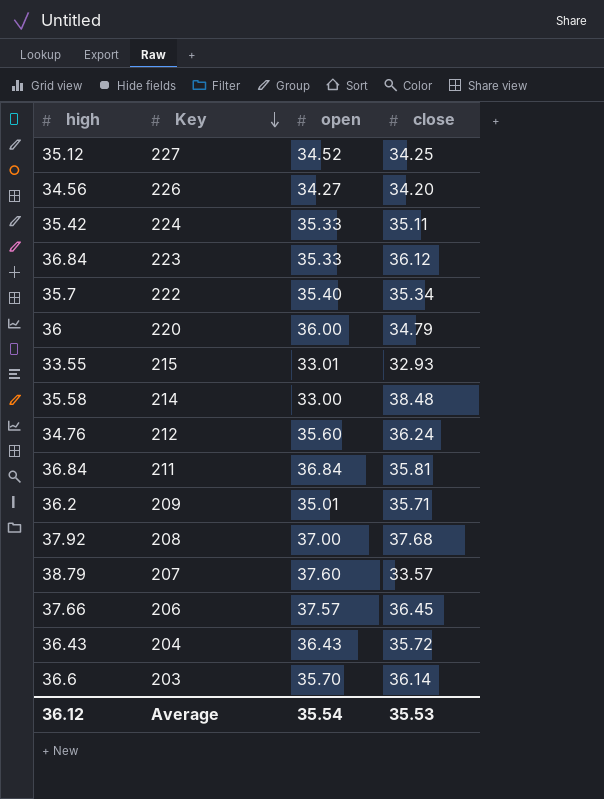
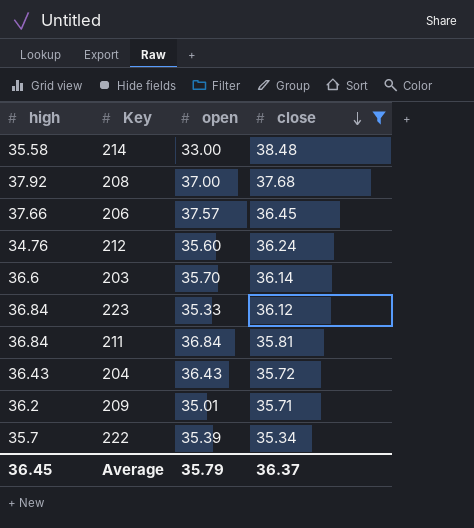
filter: none -> close >= 35.34
row order: Key descending -> close descending
222 | open: 35.40 -> 35.39
Average | high: 36.12 -> 36.45
Average | open: 35.54 -> 35.79
Average | close: 35.53 -> 36.37

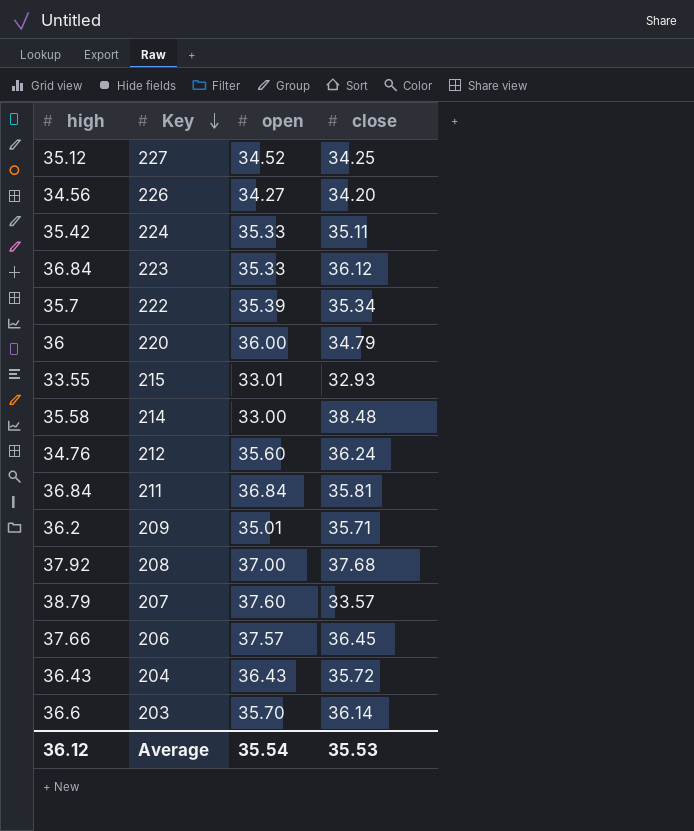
filter: close >= 35.34 -> none
row order: close descending -> Key descending
Average | high: 36.45 -> 36.12
Average | open: 35.79 -> 35.54
Average | close: 36.37 -> 35.53

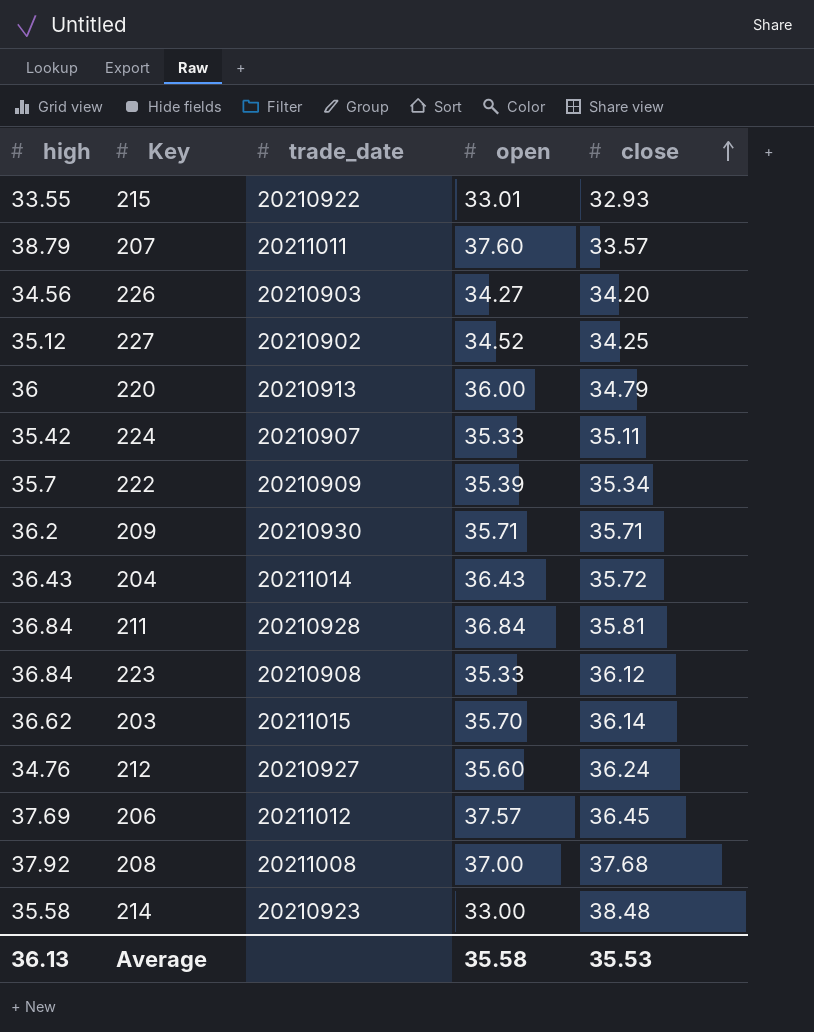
row order: Key descending -> close ascending
column trade_date | position: none -> 3
209 | open: 35.01 -> 35.71
203 | high: 36.6 -> 36.62
206 | high: 37.66 -> 37.69
Average | high: 36.12 -> 36.13
Average | open: 35.54 -> 35.58

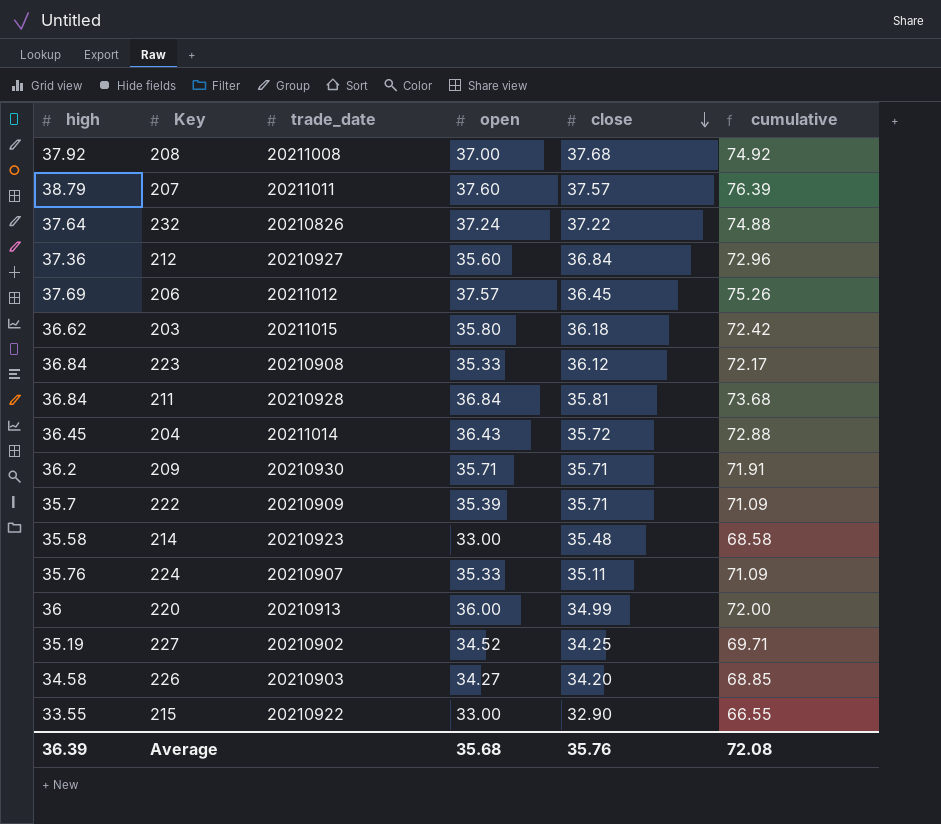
row order: close ascending -> close descending
column cumulative | formula: none -> [high] + [open]
207 | close: 33.57 -> 37.57
row 232: none -> 37.64 | 20210826 | 37.24 | 37.22 | 74.88
212 | high: 34.76 -> 37.36
212 | close: 36.24 -> 36.84
203 | open: 35.70 -> 35.80
203 | close: 36.14 -> 36.18
204 | high: 36.43 -> 36.45
222 | close: 35.34 -> 35.71
214 | close: 38.48 -> 35.48
224 | high: 35.42 -> 35.76
220 | close: 34.79 -> 34.99
227 | high: 35.12 -> 35.19
226 | high: 34.56 -> 34.58
215 | open: 33.01 -> 33.00
215 | close: 32.93 -> 32.90
Average | high: 36.13 -> 36.39
Average | open: 35.58 -> 35.68
Average | close: 35.53 -> 35.76

